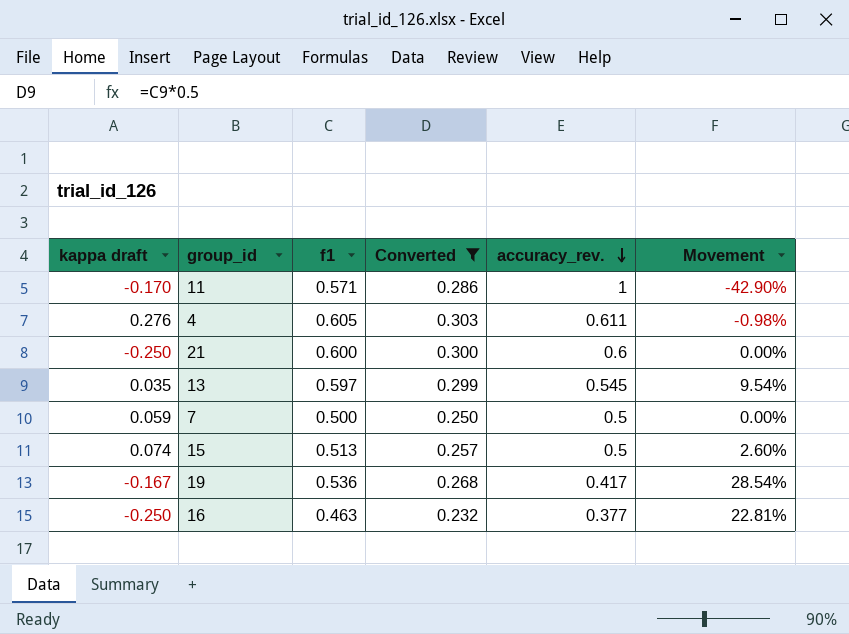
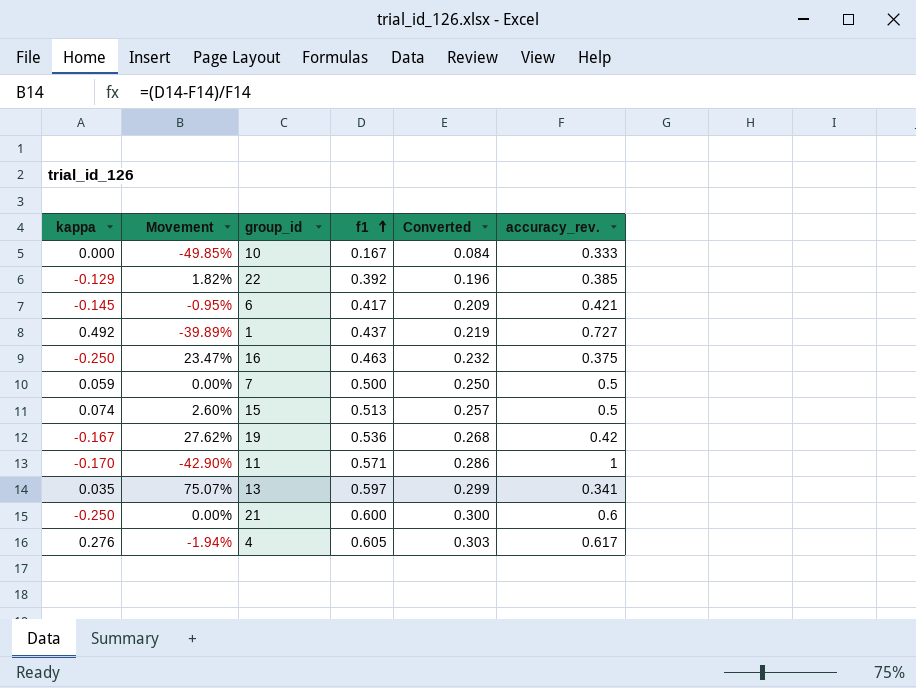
filter: Converted >= 0.232 -> none
row order: accuracy_rev. descending -> f1 ascending
column name: kappa draft -> kappa
column Movement | position: 6 -> 2
16 | Movement: 22.81% -> 23.47%
16 | accuracy_rev.: 0.377 -> 0.375
19 | Movement: 28.54% -> 27.62%
19 | accuracy_rev.: 0.417 -> 0.42
13 | Movement: 9.54% -> 75.07%
13 | accuracy_rev.: 0.545 -> 0.341
4 | Movement: -0.98% -> -1.94%
4 | accuracy_rev.: 0.611 -> 0.617

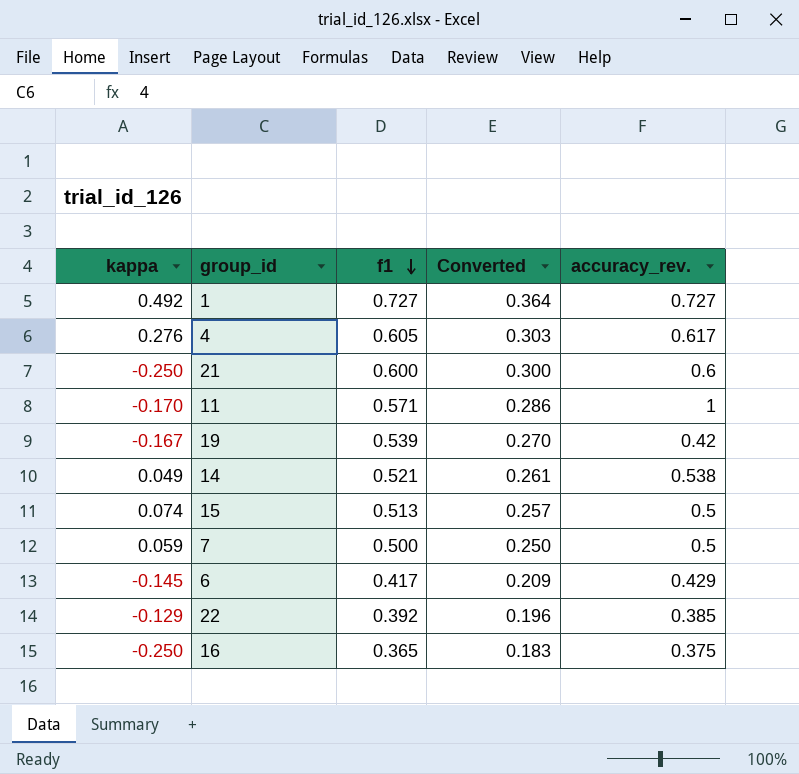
row order: f1 ascending -> f1 descending
column Movement | formula: ([f1] - [accuracy_rev.]) / [accuracy_rev.] -> none
row 10: 0.000 | -49.85% | 0.167 | 0.084 | 0.333 -> none
row 13: 0.035 | 75.07% | 0.597 | 0.299 | 0.341 -> none
1 | f1: 0.437 -> 0.727
1 | Converted: 0.219 -> 0.364
19 | f1: 0.536 -> 0.539
19 | Converted: 0.268 -> 0.270
row 14: none -> 0.049 | 0.521 | 0.261 | 0.538
6 | accuracy_rev.: 0.421 -> 0.429
16 | f1: 0.463 -> 0.365
16 | Converted: 0.232 -> 0.183

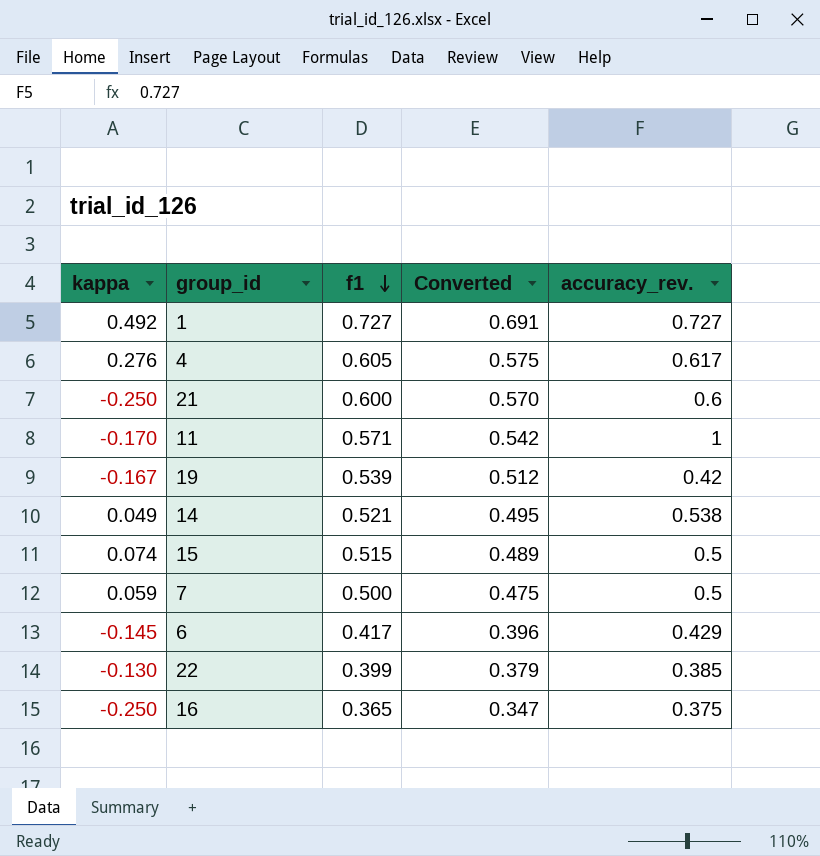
column Converted | formula: [f1] * 0.5 -> [f1] * 0.95
15 | f1: 0.513 -> 0.515
22 | kappa: -0.129 -> -0.130
22 | f1: 0.392 -> 0.399

